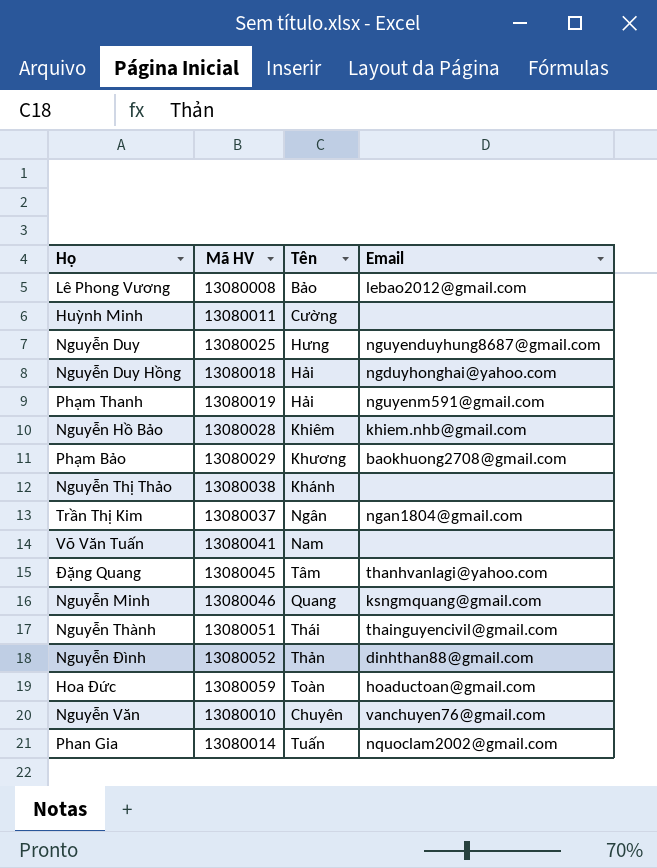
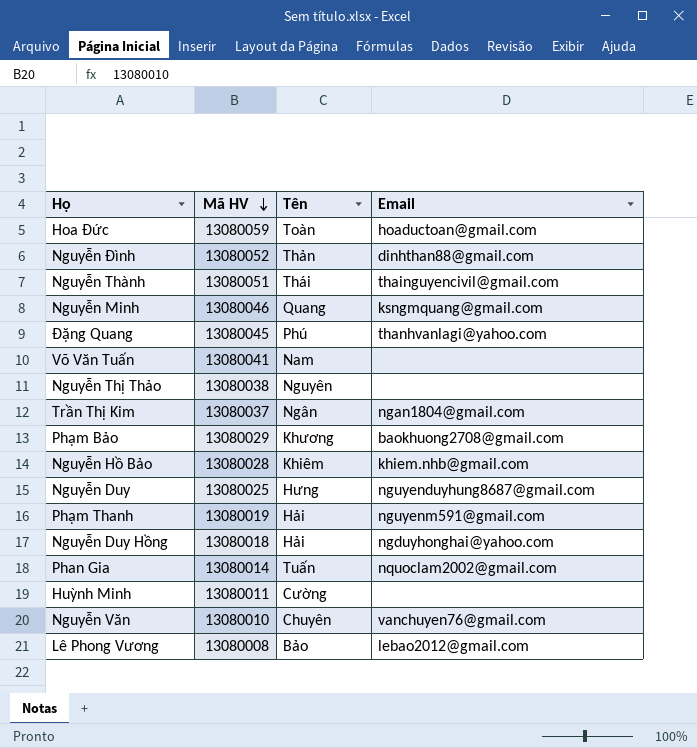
row order: none -> Mã HV descending
Đặng Quang | Tên: Tâm -> Phú
Nguyễn Thị Thảo | Tên: Khánh -> Nguyên

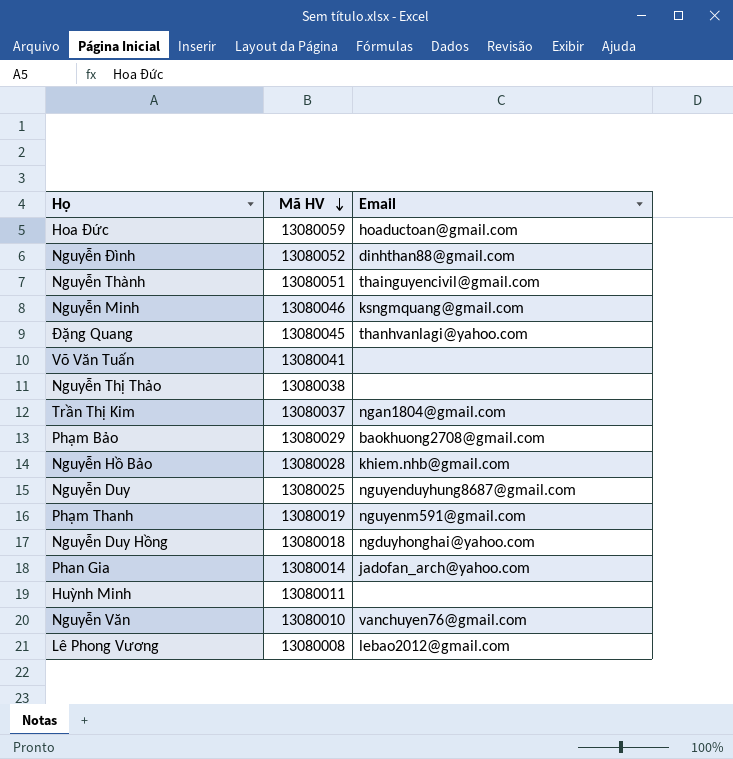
column Tên | position: 3 -> none
Phan Gia | Email: nquoclam2002@gmail.com -> jadofan_arch@yahoo.com

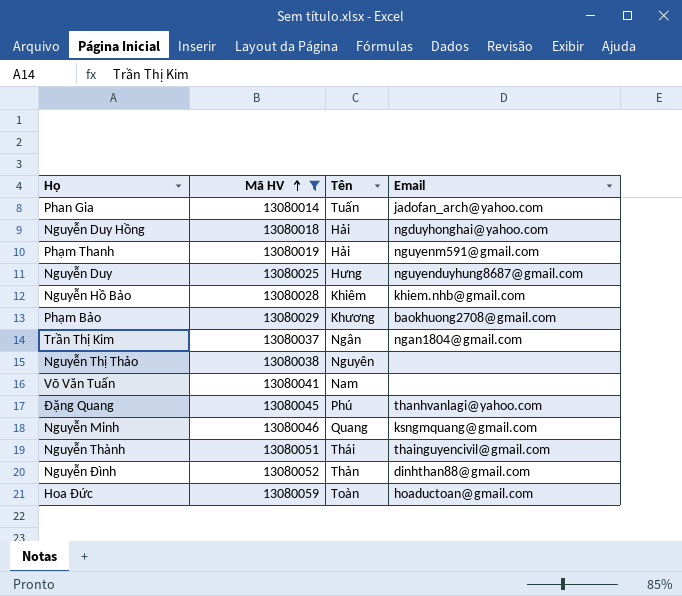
filter: none -> Mã HV >= 13080014
row order: Mã HV descending -> Mã HV ascending
column Tên | position: none -> 3

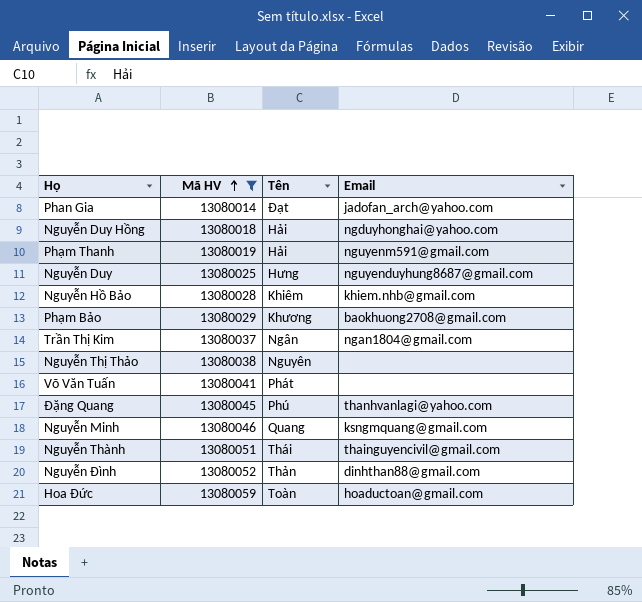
Phan Gia | Tên: Tuấn -> Đạt
Võ Văn Tuấn | Tên: Nam -> Phát

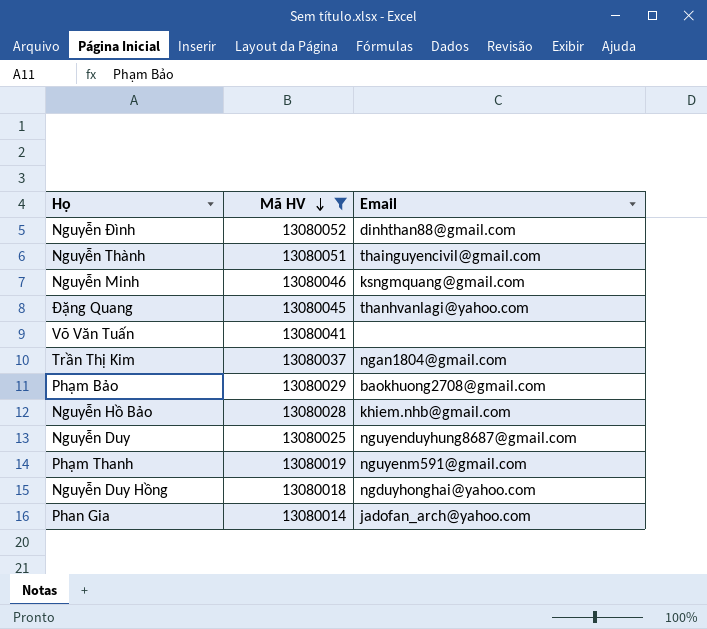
row order: Mã HV ascending -> Mã HV descending
column Tên | position: 3 -> none
row Nguyễn Thị Thảo: 13080038 | Nguyên | none -> none
row Hoa Đức: 13080059 | Toàn | hoaductoan@gmail.com -> none

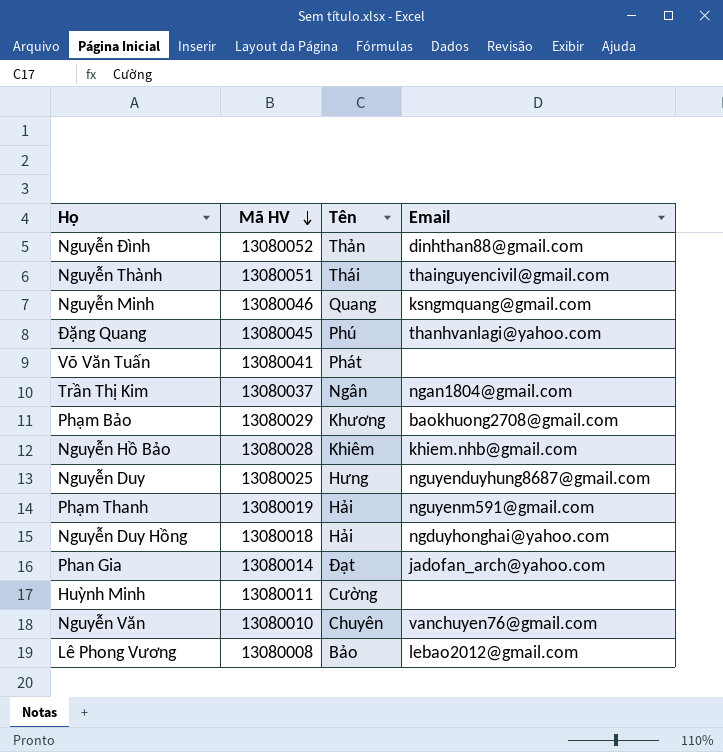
filter: Mã HV >= 13080014 -> none
column Tên | position: none -> 3

